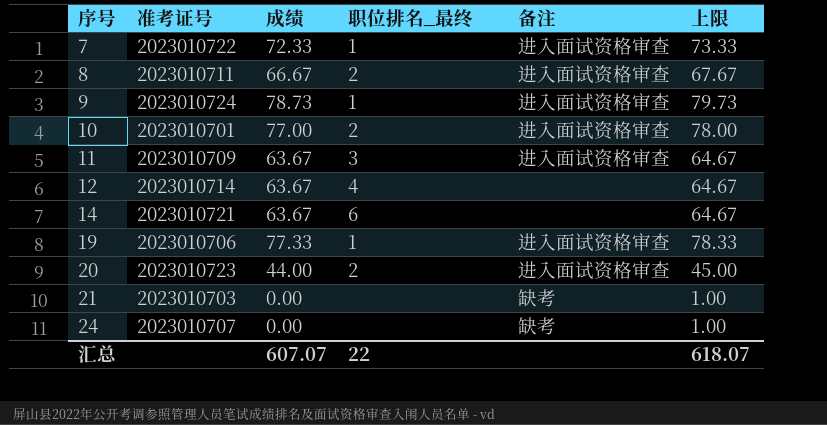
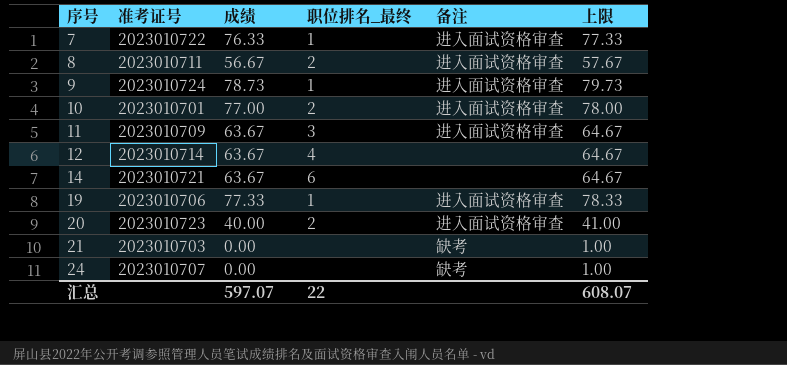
7 | 成绩: 72.33 -> 76.33
7 | 上限: 73.33 -> 77.33
8 | 成绩: 66.67 -> 56.67
8 | 上限: 67.67 -> 57.67
20 | 成绩: 44.00 -> 40.00
20 | 上限: 45.00 -> 41.00
汇总 | 成绩: 607.07 -> 597.07
汇总 | 上限: 618.07 -> 608.07

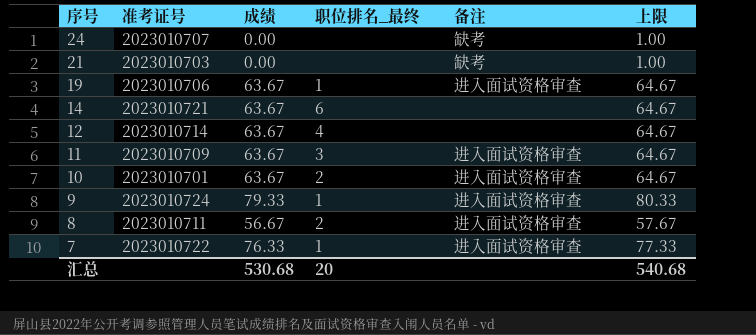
row order: 序号 ascending -> 序号 descending
row 20: 2023010723 | 40.00 | 2 | 进入面试资格审查 | 41.00 -> none
19 | 成绩: 77.33 -> 63.67
19 | 上限: 78.33 -> 64.67
10 | 成绩: 77.00 -> 63.67
10 | 上限: 78.00 -> 64.67
9 | 成绩: 78.73 -> 79.33
9 | 上限: 79.73 -> 80.33
汇总 | 成绩: 597.07 -> 530.68
汇总 | 职位排名_最终: 22 -> 20
汇总 | 上限: 608.07 -> 540.68

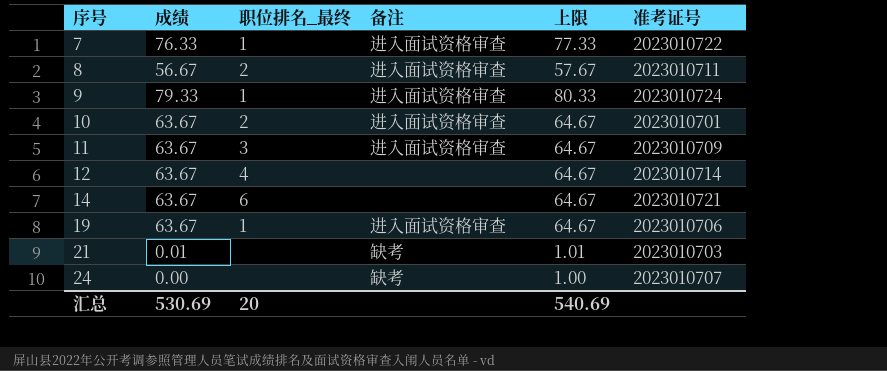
row order: 序号 descending -> 序号 ascending
column 准考证号 | position: 2 -> 6
21 | 成绩: 0.00 -> 0.01
21 | 上限: 1.00 -> 1.01
汇总 | 成绩: 530.68 -> 530.69
汇总 | 上限: 540.68 -> 540.69

